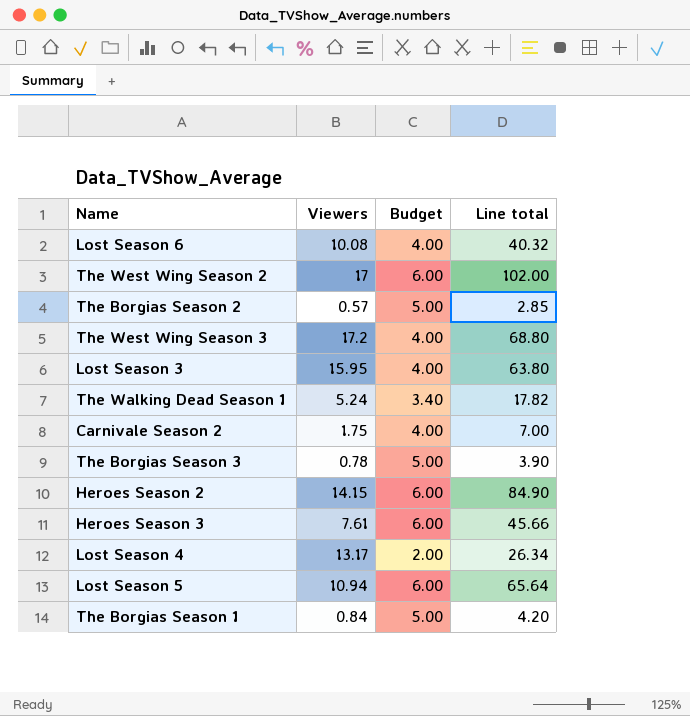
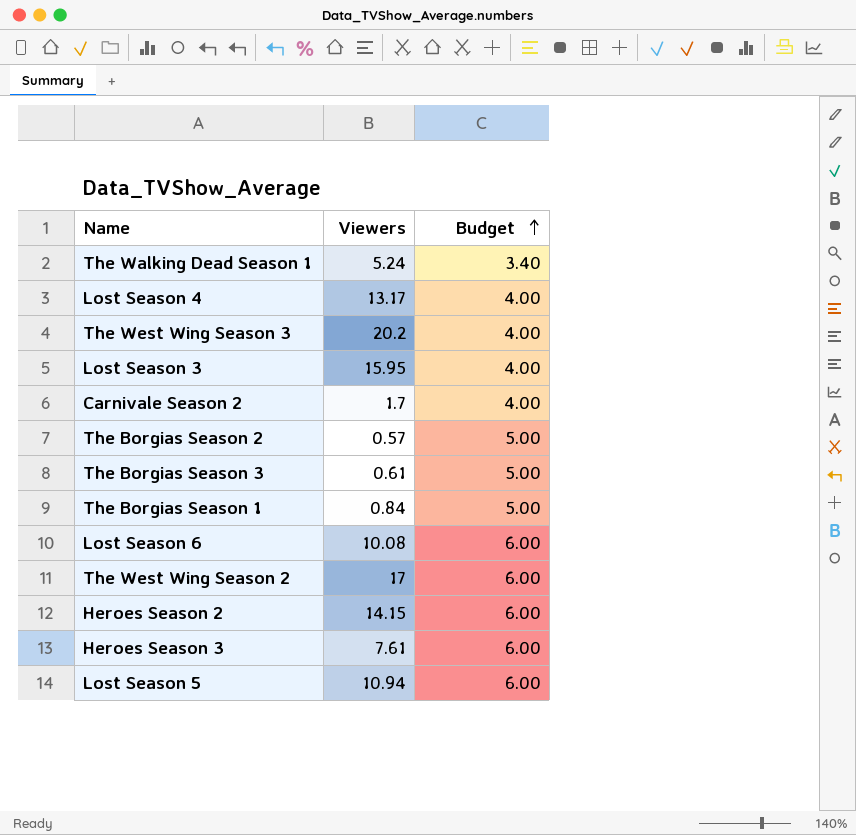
row order: none -> Budget ascending
column Line total | formula: [Viewers] * [Budget] -> none
Lost Season 4 | Budget: 2.00 -> 4.00
The West Wing Season 3 | Viewers: 17.2 -> 20.2
Carnivale Season 2 | Viewers: 1.75 -> 1.7
The Borgias Season 3 | Viewers: 0.78 -> 0.61
Lost Season 6 | Budget: 4.00 -> 6.00

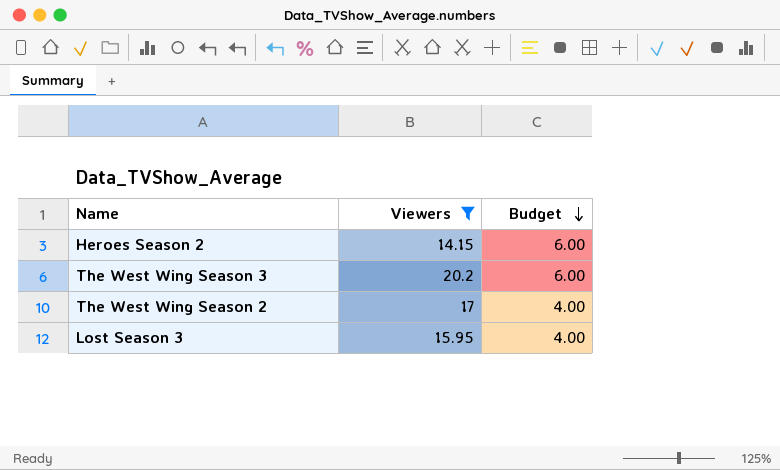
filter: none -> Viewers >= 14.15
row order: Budget ascending -> Budget descending
The West Wing Season 3 | Budget: 4.00 -> 6.00
The West Wing Season 2 | Budget: 6.00 -> 4.00

